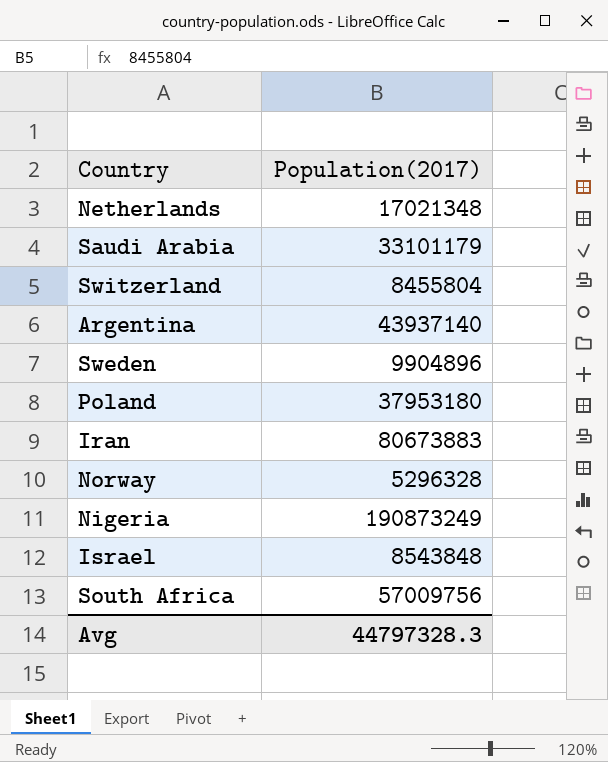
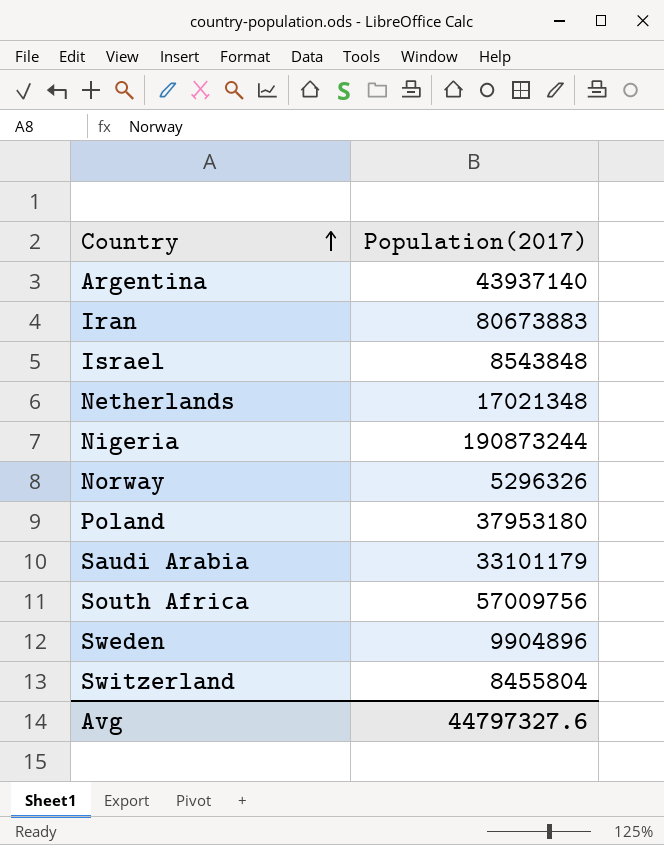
row order: none -> Country ascending
Nigeria | Population(2017): 190873249 -> 190873244
Norway | Population(2017): 5296328 -> 5296326
Avg | Population(2017): 44797328.3 -> 44797327.6

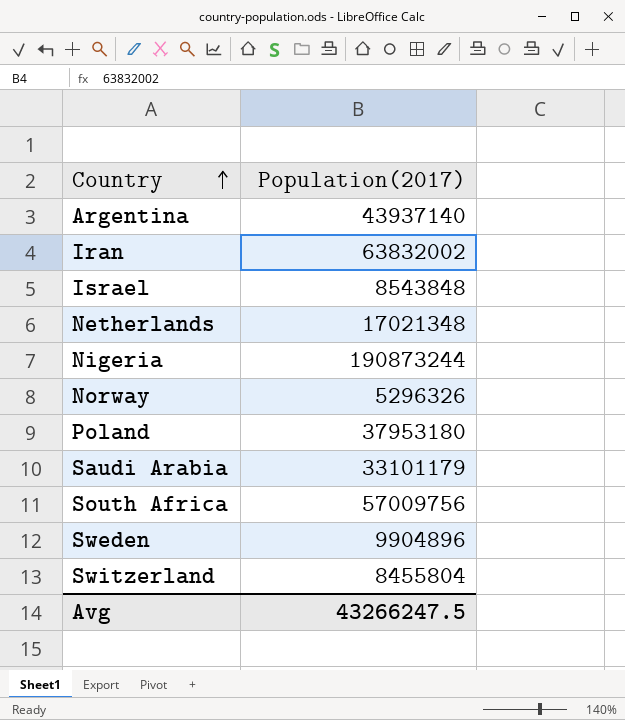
Iran | Population(2017): 80673883 -> 63832002
Avg | Population(2017): 44797327.6 -> 43266247.5

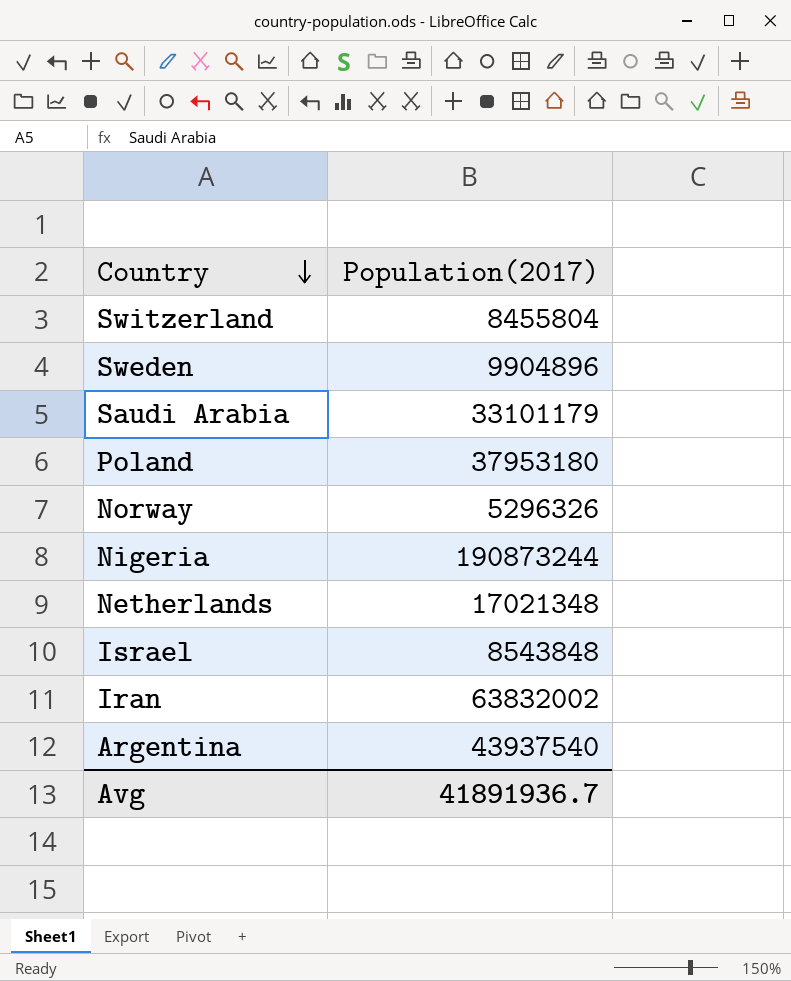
row order: Country ascending -> Country descending
row South Africa: 57009756 -> none
Argentina | Population(2017): 43937140 -> 43937540
Avg | Population(2017): 43266247.5 -> 41891936.7

